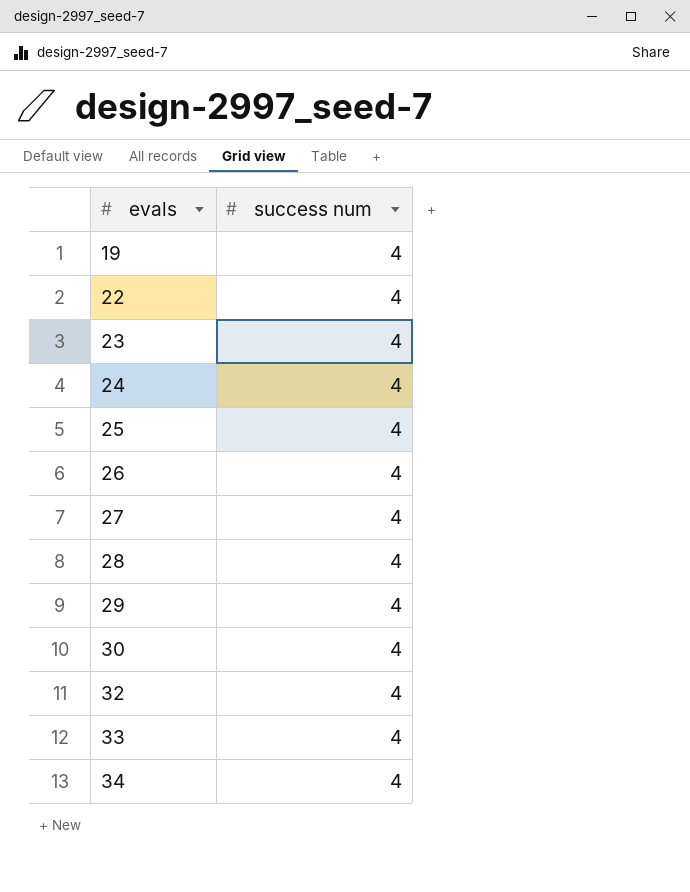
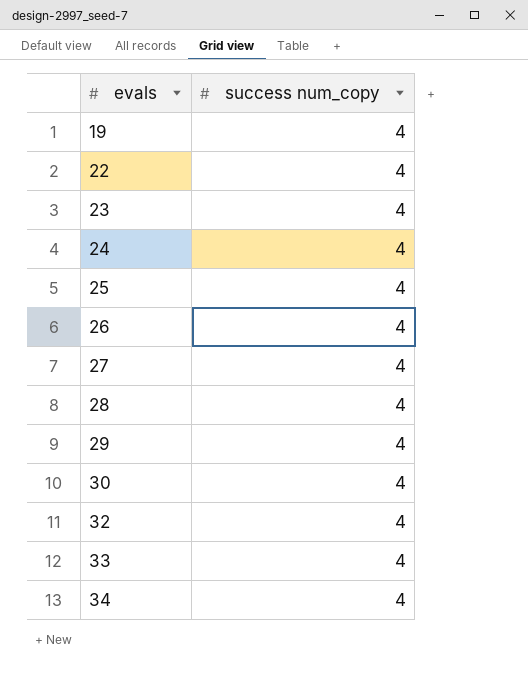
column name: success num -> success num_copy

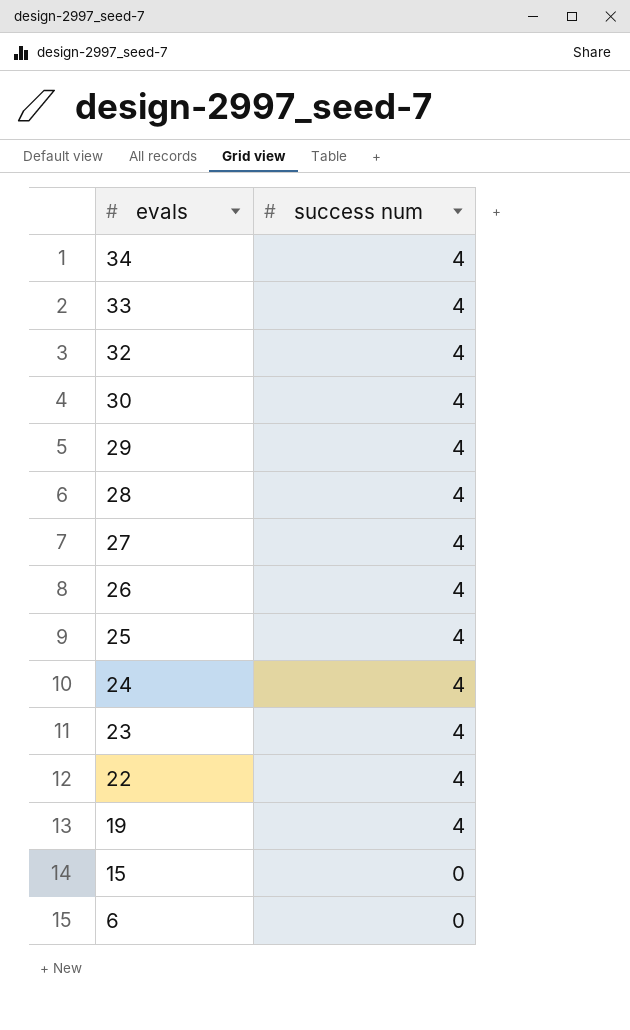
row order: evals ascending -> evals descending
column name: success num_copy -> success num
row 15: none -> 0
row 6: none -> 0

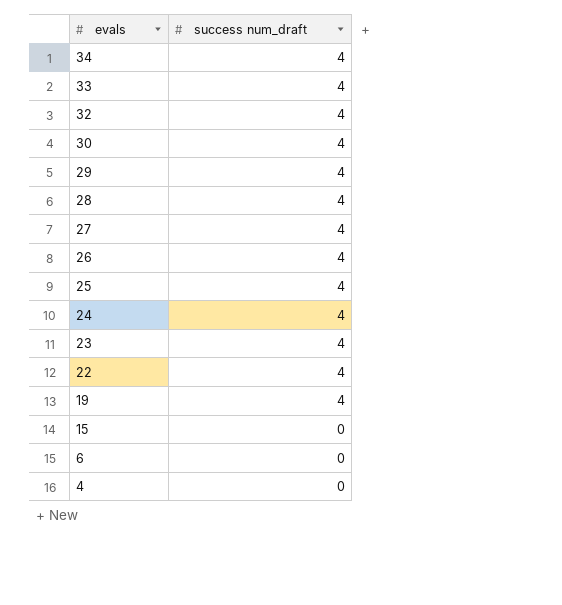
column name: success num -> success num_draft
row 4: none -> 0

